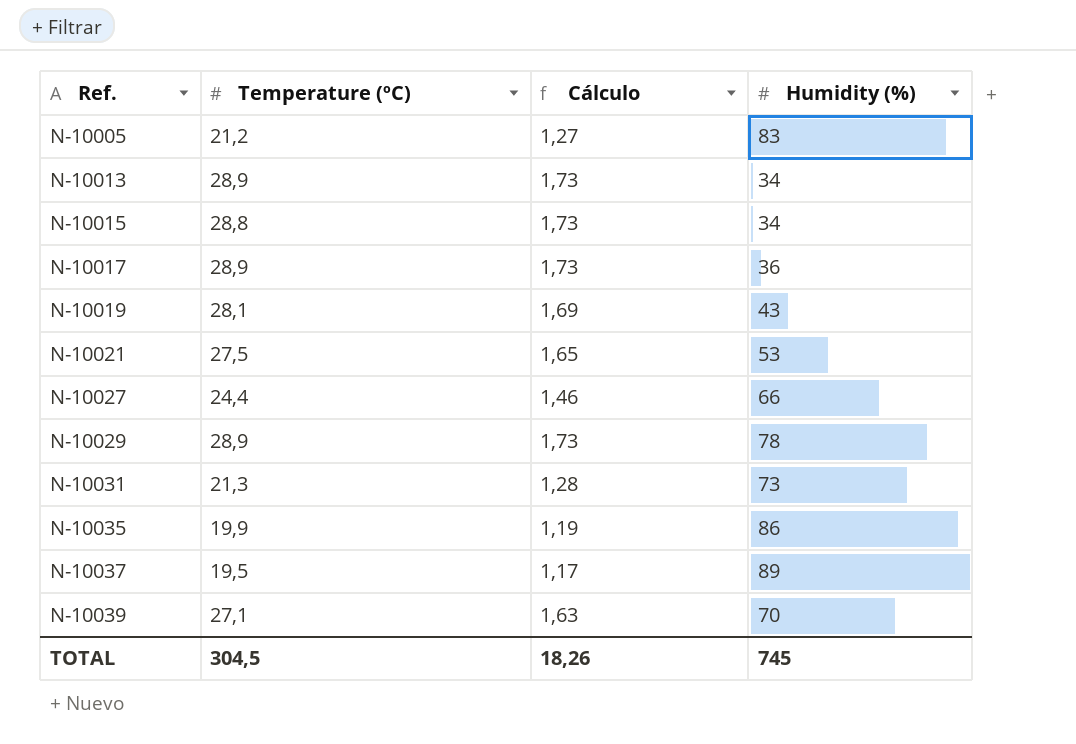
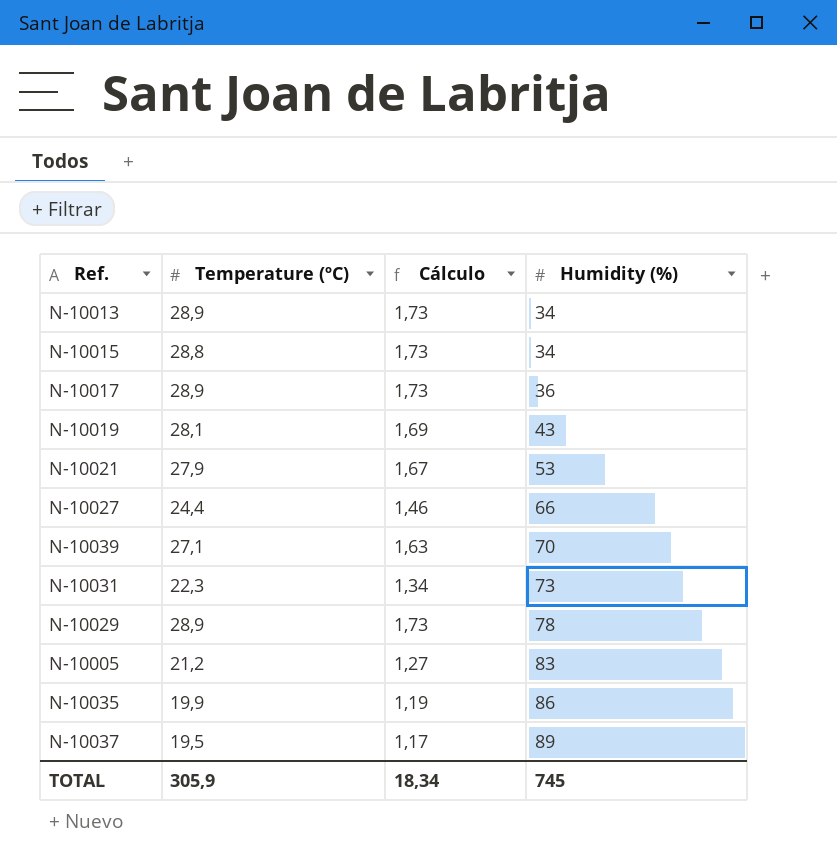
row order: Ref. ascending -> Humidity (%) ascending
N-10021 | Temperature (ºC): 27,5 -> 27,9
N-10021 | Cálculo: 1,65 -> 1,67
N-10031 | Temperature (ºC): 21,3 -> 22,3
N-10031 | Cálculo: 1,28 -> 1,34
TOTAL | Temperature (ºC): 304,5 -> 305,9
TOTAL | Cálculo: 18,26 -> 18,34

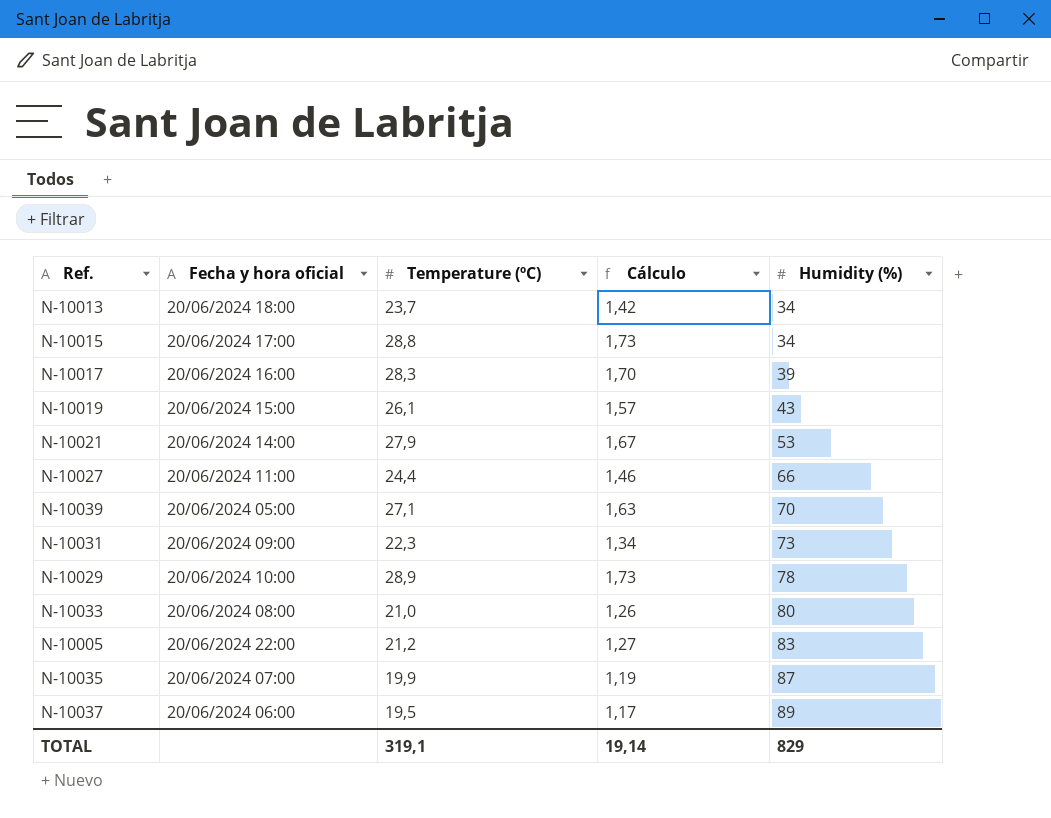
column Fecha y hora oficial | position: none -> 2
N-10013 | Temperature (ºC): 28,9 -> 23,7
N-10013 | Cálculo: 1,73 -> 1,42
N-10017 | Temperature (ºC): 28,9 -> 28,3
N-10017 | Cálculo: 1,73 -> 1,70
N-10017 | Humidity (%): 36 -> 39
N-10019 | Temperature (ºC): 28,1 -> 26,1
N-10019 | Cálculo: 1,69 -> 1,57
row N-10033: none -> 20/06/2024 08:00 | 21,0 | 1,26 | 80
N-10035 | Humidity (%): 86 -> 87
TOTAL | Temperature (ºC): 305,9 -> 319,1
TOTAL | Cálculo: 18,34 -> 19,14
TOTAL | Humidity (%): 745 -> 829

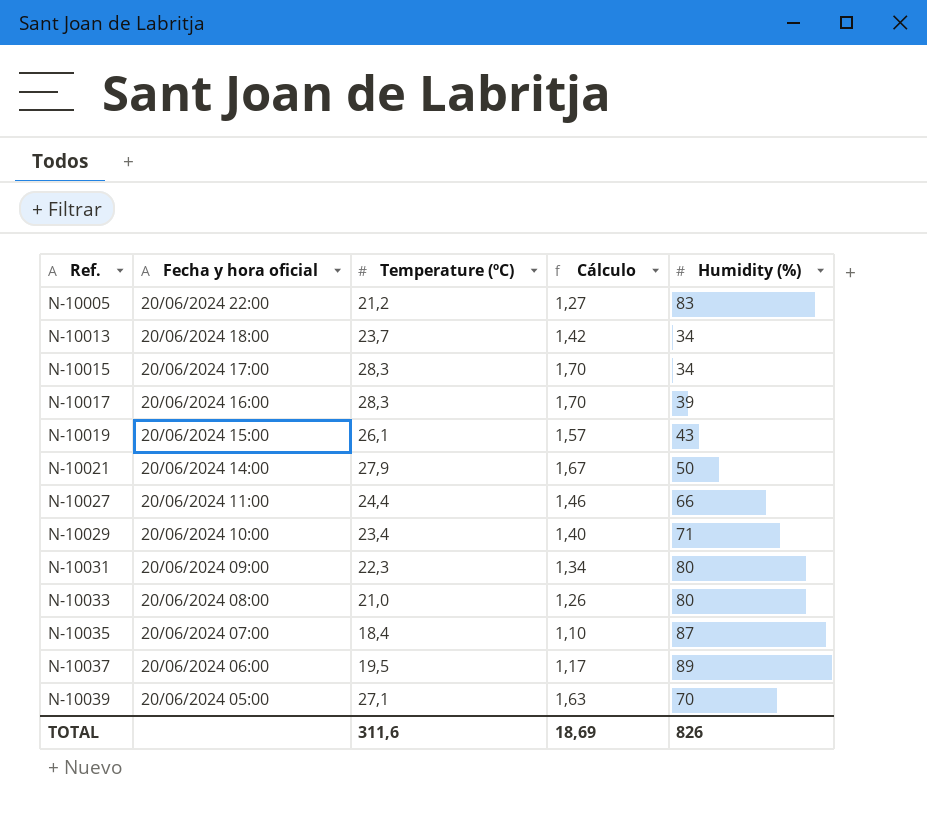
row order: Humidity (%) ascending -> Ref. ascending
N-10015 | Temperature (ºC): 28,8 -> 28,3
N-10015 | Cálculo: 1,73 -> 1,70
N-10021 | Humidity (%): 53 -> 50
N-10029 | Temperature (ºC): 28,9 -> 23,4
N-10029 | Cálculo: 1,73 -> 1,40
N-10029 | Humidity (%): 78 -> 71
N-10031 | Humidity (%): 73 -> 80
N-10035 | Temperature (ºC): 19,9 -> 18,4
N-10035 | Cálculo: 1,19 -> 1,10
TOTAL | Temperature (ºC): 319,1 -> 311,6
TOTAL | Cálculo: 19,14 -> 18,69
TOTAL | Humidity (%): 829 -> 826

